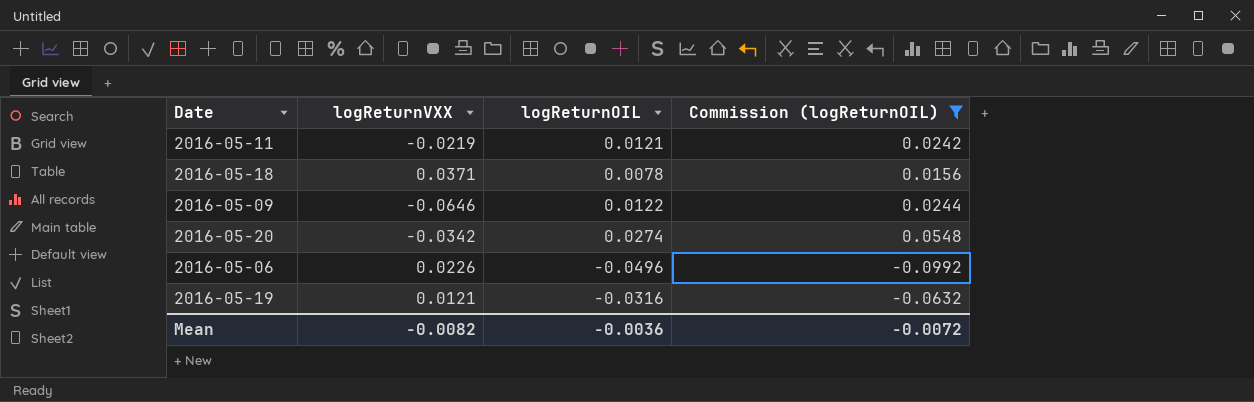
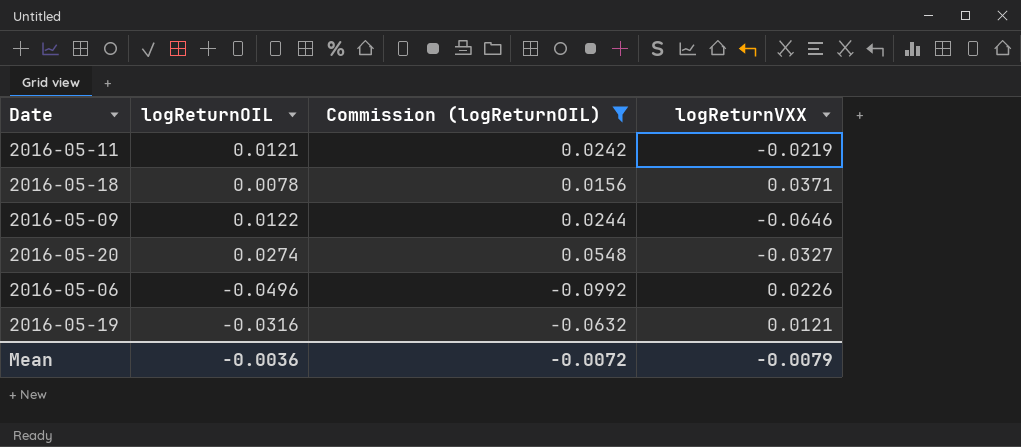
column logReturnVXX | position: 2 -> 4
2016-05-20 | logReturnVXX: -0.0342 -> -0.0327
Mean | logReturnVXX: -0.0082 -> -0.0079

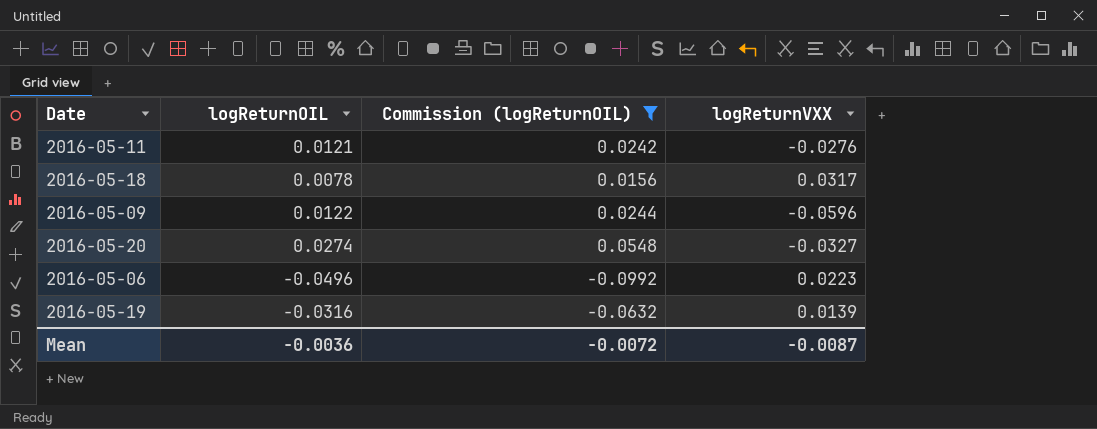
2016-05-11 | logReturnVXX: -0.0219 -> -0.0276
2016-05-18 | logReturnVXX: 0.0371 -> 0.0317
2016-05-09 | logReturnVXX: -0.0646 -> -0.0596
2016-05-06 | logReturnVXX: 0.0226 -> 0.0223
2016-05-19 | logReturnVXX: 0.0121 -> 0.0139
Mean | logReturnVXX: -0.0079 -> -0.0087

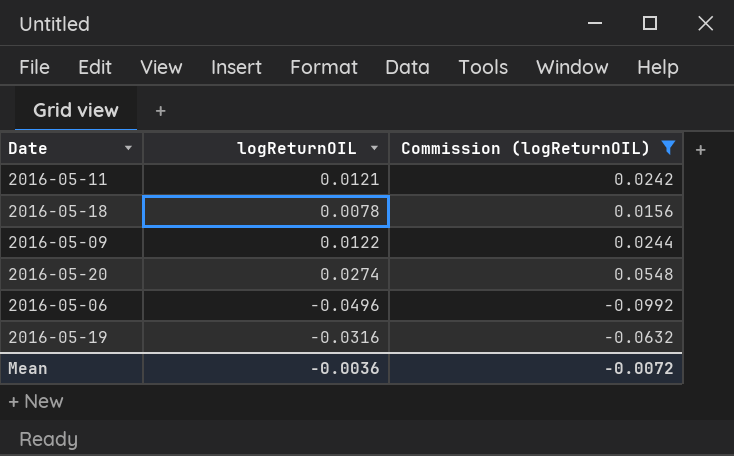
column logReturnVXX | position: 4 -> none

